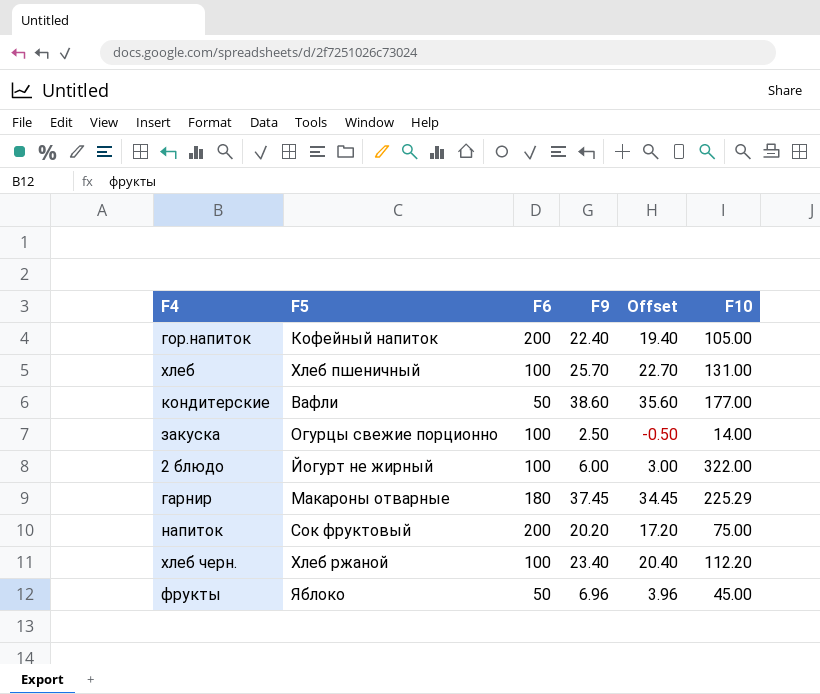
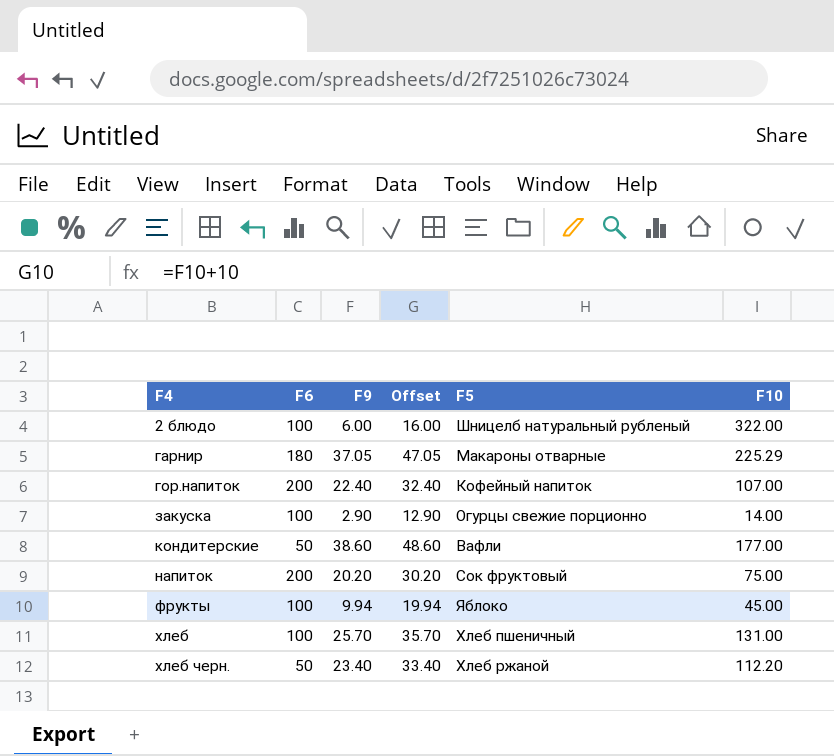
row order: none -> F4 ascending
column Offset | formula: [F9] - 3 -> [F9] + 10
column F5 | position: 2 -> 5
2 блюдо | F5: Йогурт не жирный -> Шницелб натуральный рубленый
гарнир | F9: 37.45 -> 37.05
гор.напиток | F10: 105.00 -> 107.00
закуска | F9: 2.50 -> 2.90
фрукты | F6: 50 -> 100
фрукты | F9: 6.96 -> 9.94
хлеб черн. | F6: 100 -> 50

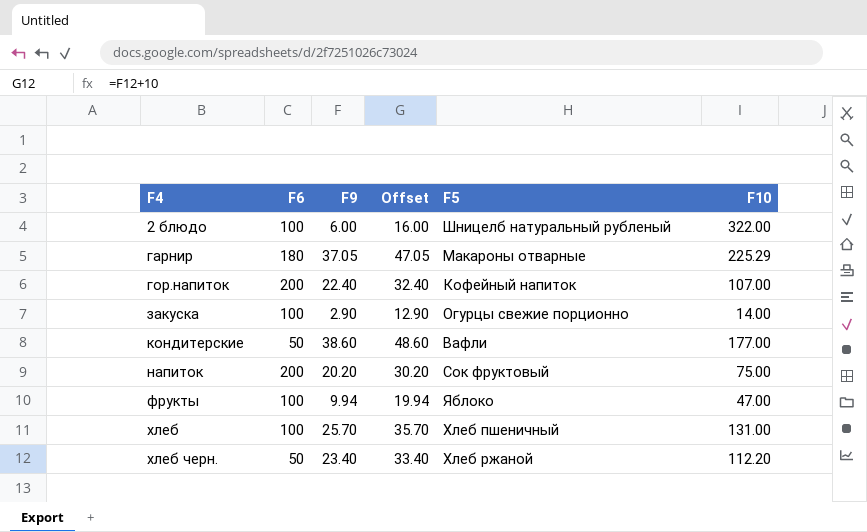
фрукты | F10: 45.00 -> 47.00

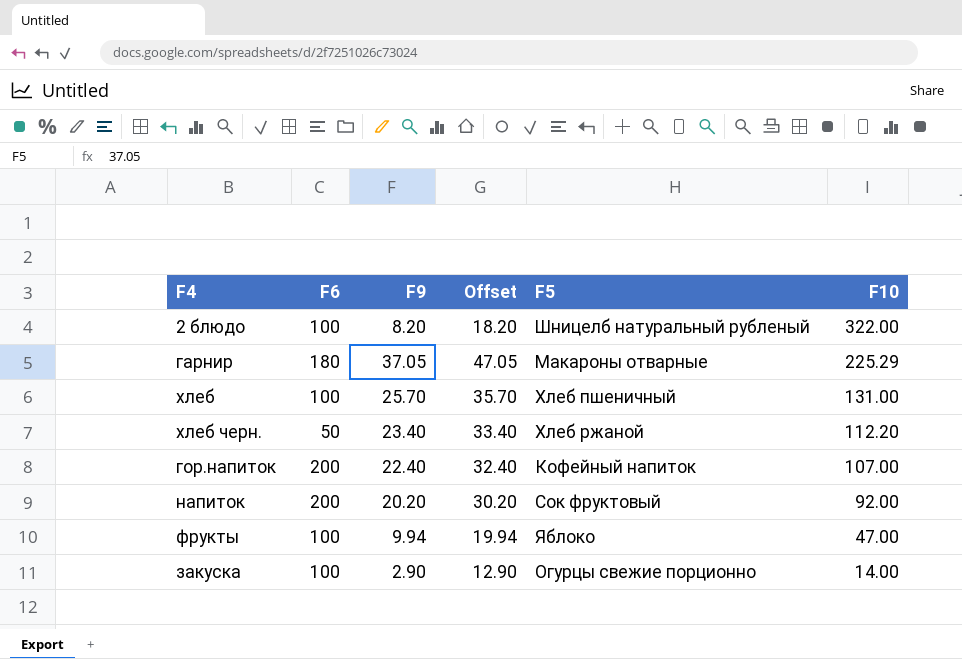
row order: F4 ascending -> F10 descending
row кондитерские: 50 | 38.60 | 48.60 | Вафли | 177.00 -> none
2 блюдо | F9: 6.00 -> 8.20
2 блюдо | Offset: 16.00 -> 18.20
напиток | F10: 75.00 -> 92.00

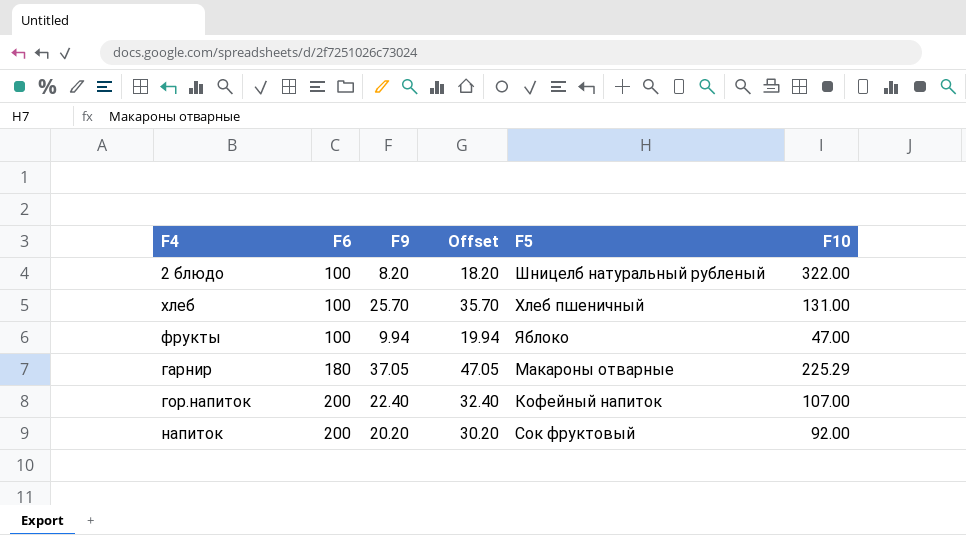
row order: F10 descending -> F6 ascending
row хлеб черн.: 50 | 23.40 | 33.40 | Хлеб ржаной | 112.20 -> none
row закуска: 100 | 2.90 | 12.90 | Огурцы свежие порционно | 14.00 -> none

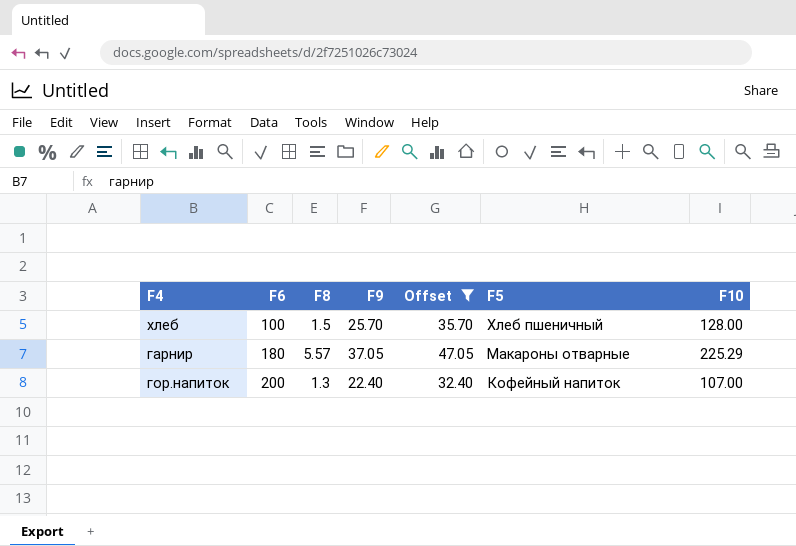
filter: none -> Offset >= 32.40
column F8 | position: none -> 3
хлеб | F10: 131.00 -> 128.00

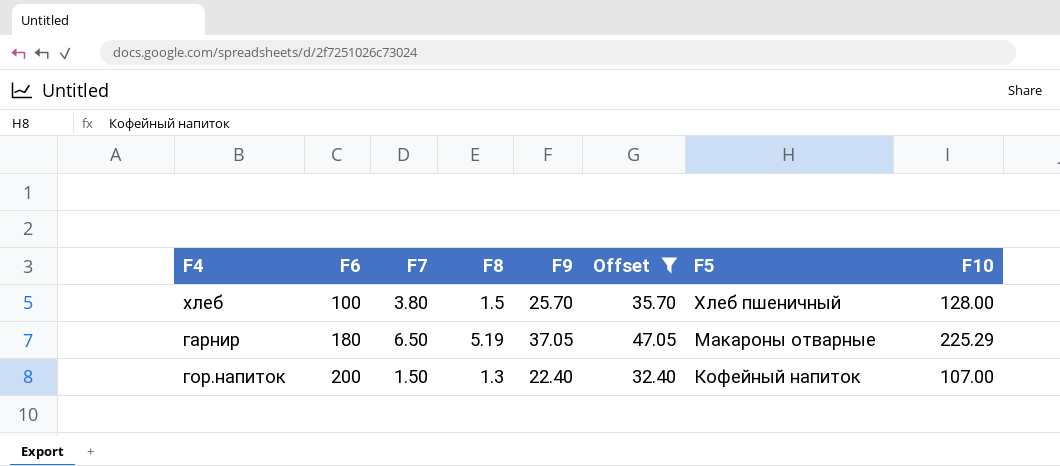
column F7 | position: none -> 3
гарнир | F8: 5.57 -> 5.19

